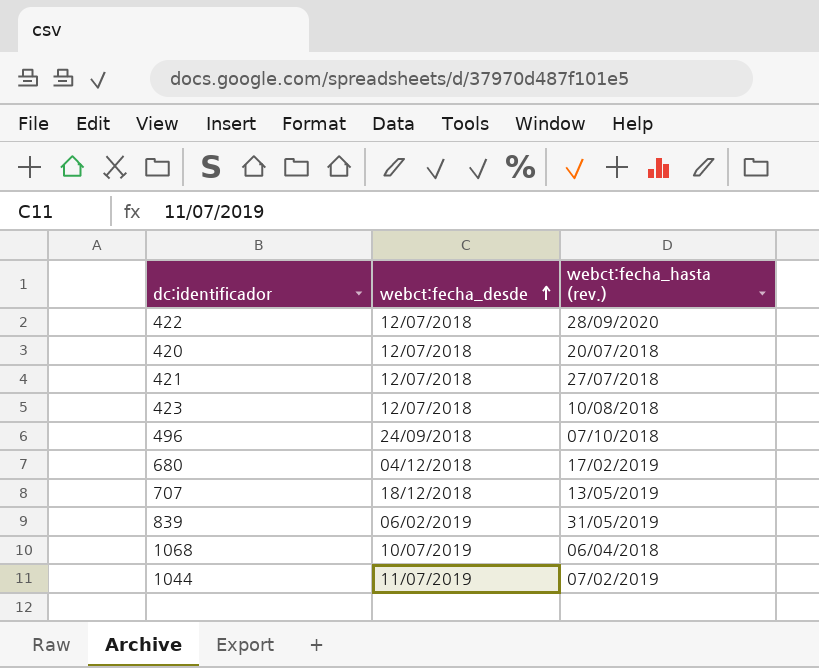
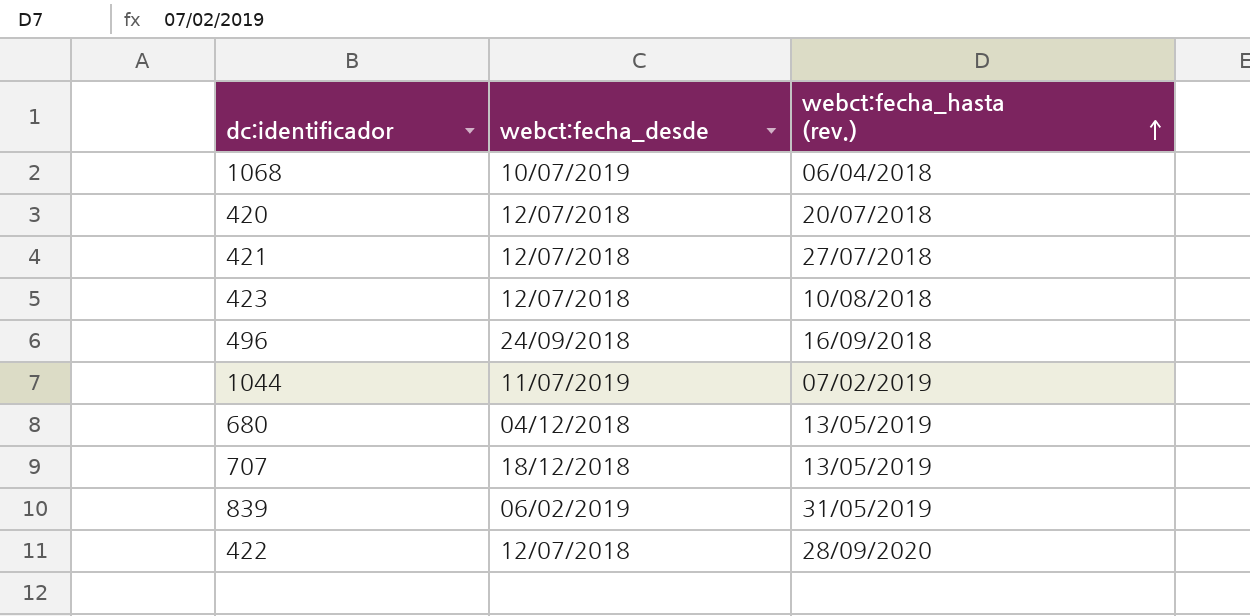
row order: webct:fecha_desde ascending -> webct:fecha_hasta (rev.) ascending
496 | webct:fecha_hasta (rev.): 07/10/2018 -> 16/09/2018
680 | webct:fecha_hasta (rev.): 17/02/2019 -> 13/05/2019

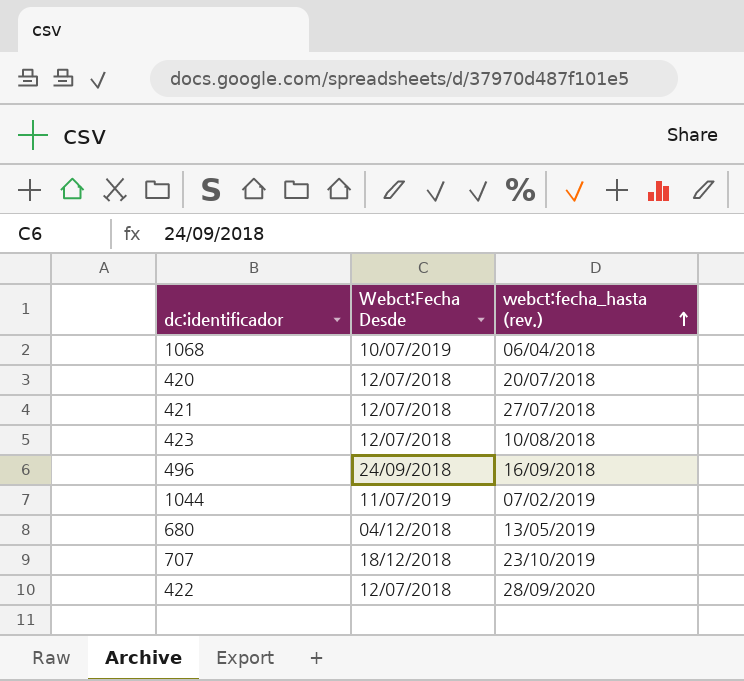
column name: webct:fecha_desde -> Webct:Fecha Desde
row 839: 06/02/2019 | 31/05/2019 -> none
707 | webct:fecha_hasta (rev.): 13/05/2019 -> 23/10/2019

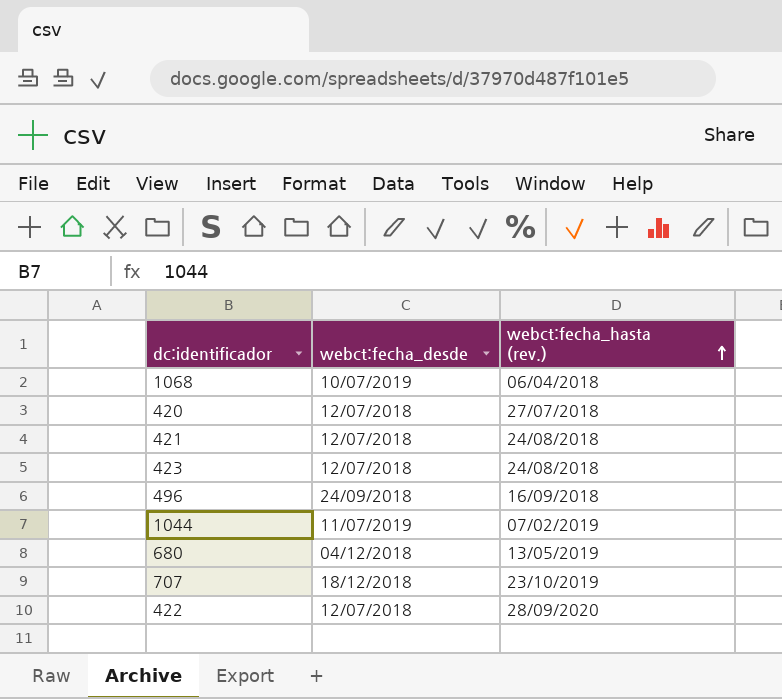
column name: Webct:Fecha Desde -> webct:fecha_desde
420 | webct:fecha_hasta (rev.): 20/07/2018 -> 27/07/2018
421 | webct:fecha_hasta (rev.): 27/07/2018 -> 24/08/2018
423 | webct:fecha_hasta (rev.): 10/08/2018 -> 24/08/2018

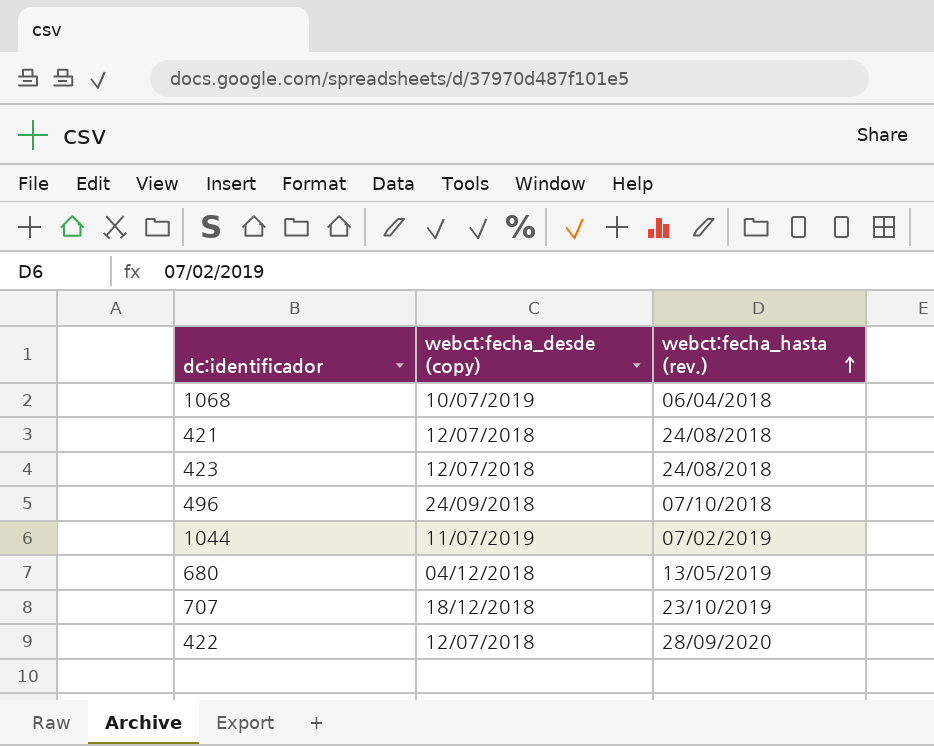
column name: webct:fecha_desde -> webct:fecha_desde (copy)
row 420: 12/07/2018 | 27/07/2018 -> none
496 | webct:fecha_hasta (rev.): 16/09/2018 -> 07/10/2018

